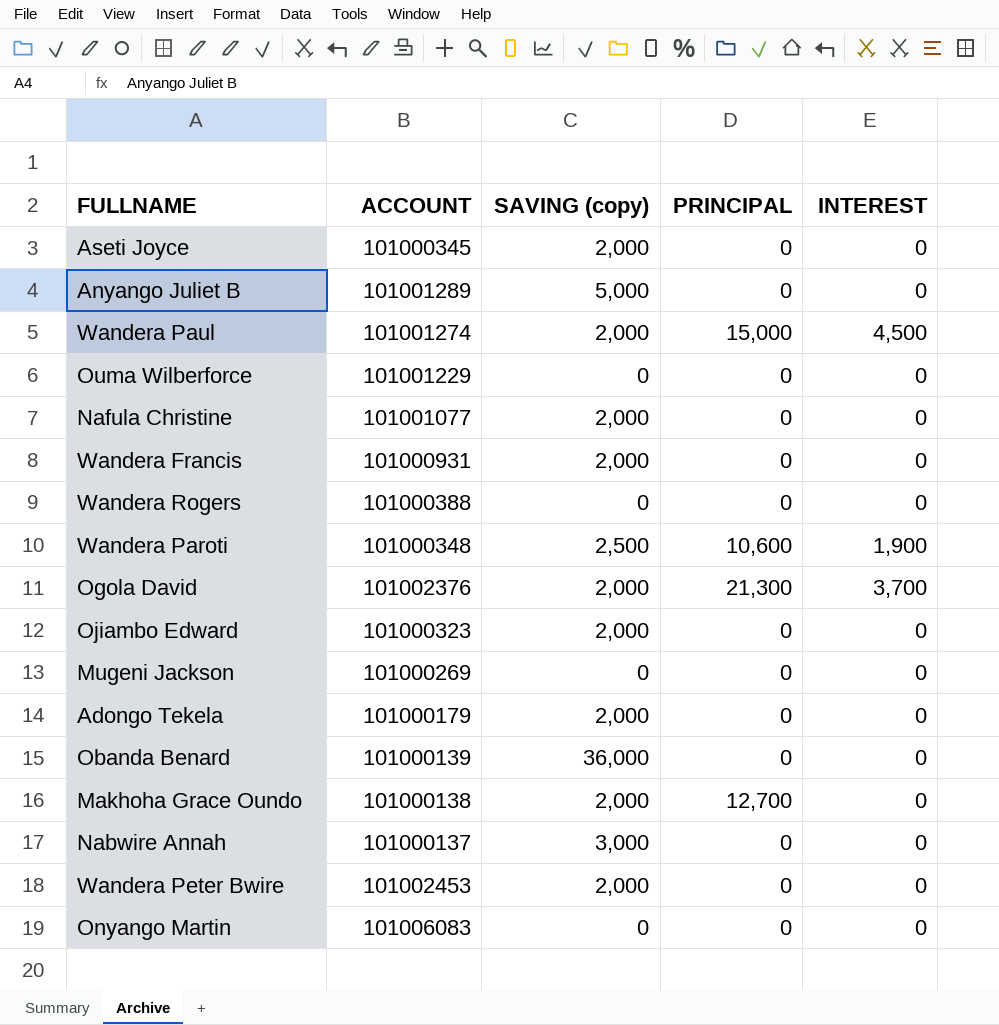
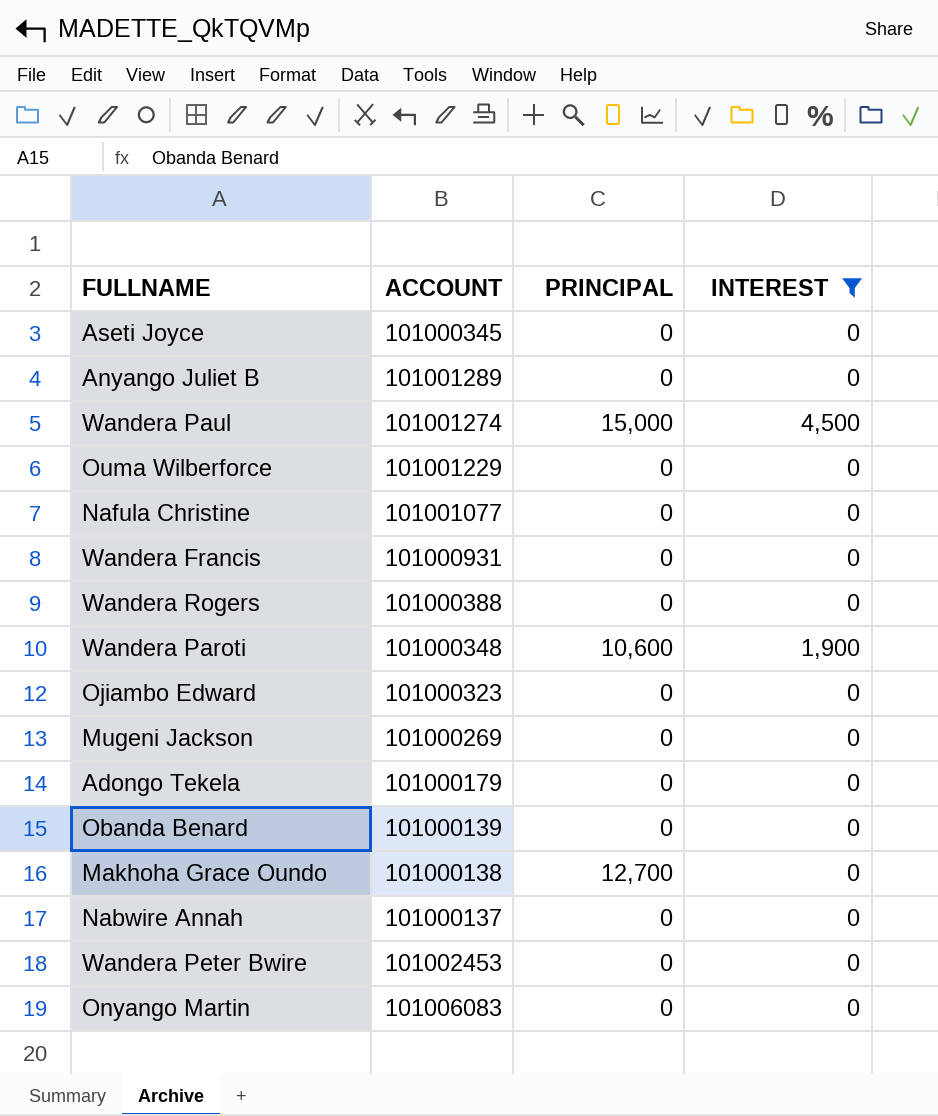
filter: none -> INTEREST != 3,700
column SAVING (copy) | position: 3 -> none

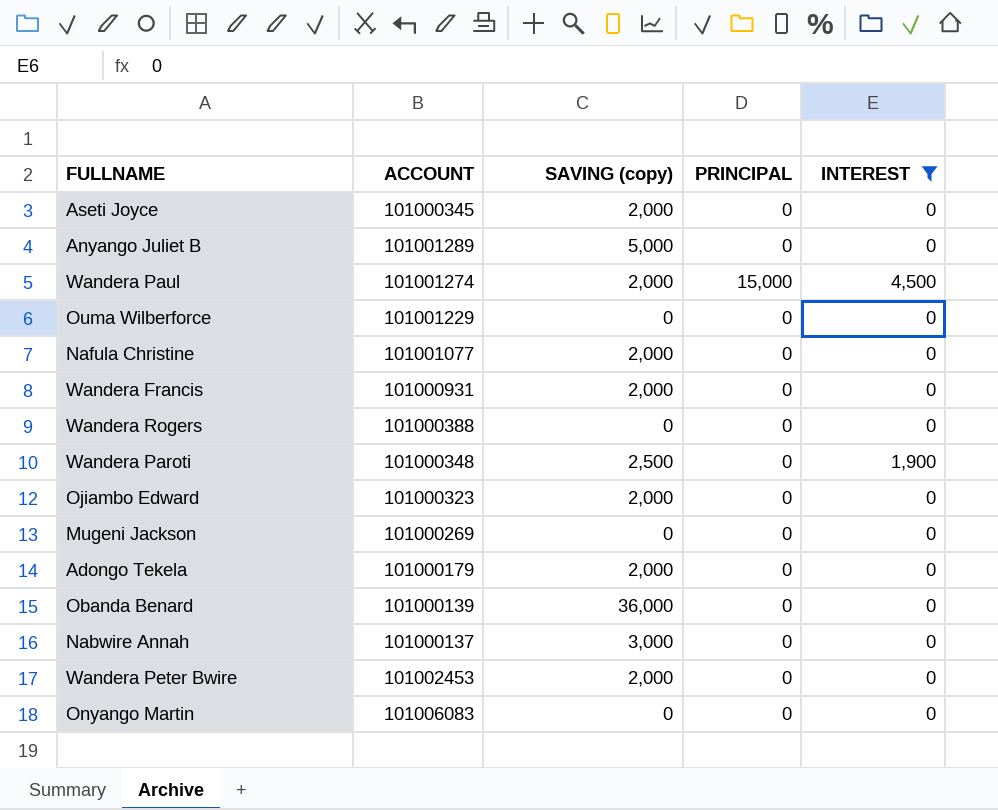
column SAVING (copy) | position: none -> 3
row Makhoha Grace Oundo: 101000138 | 12,700 | 0 -> none
Wandera Paroti | PRINCIPAL: 10,600 -> 0

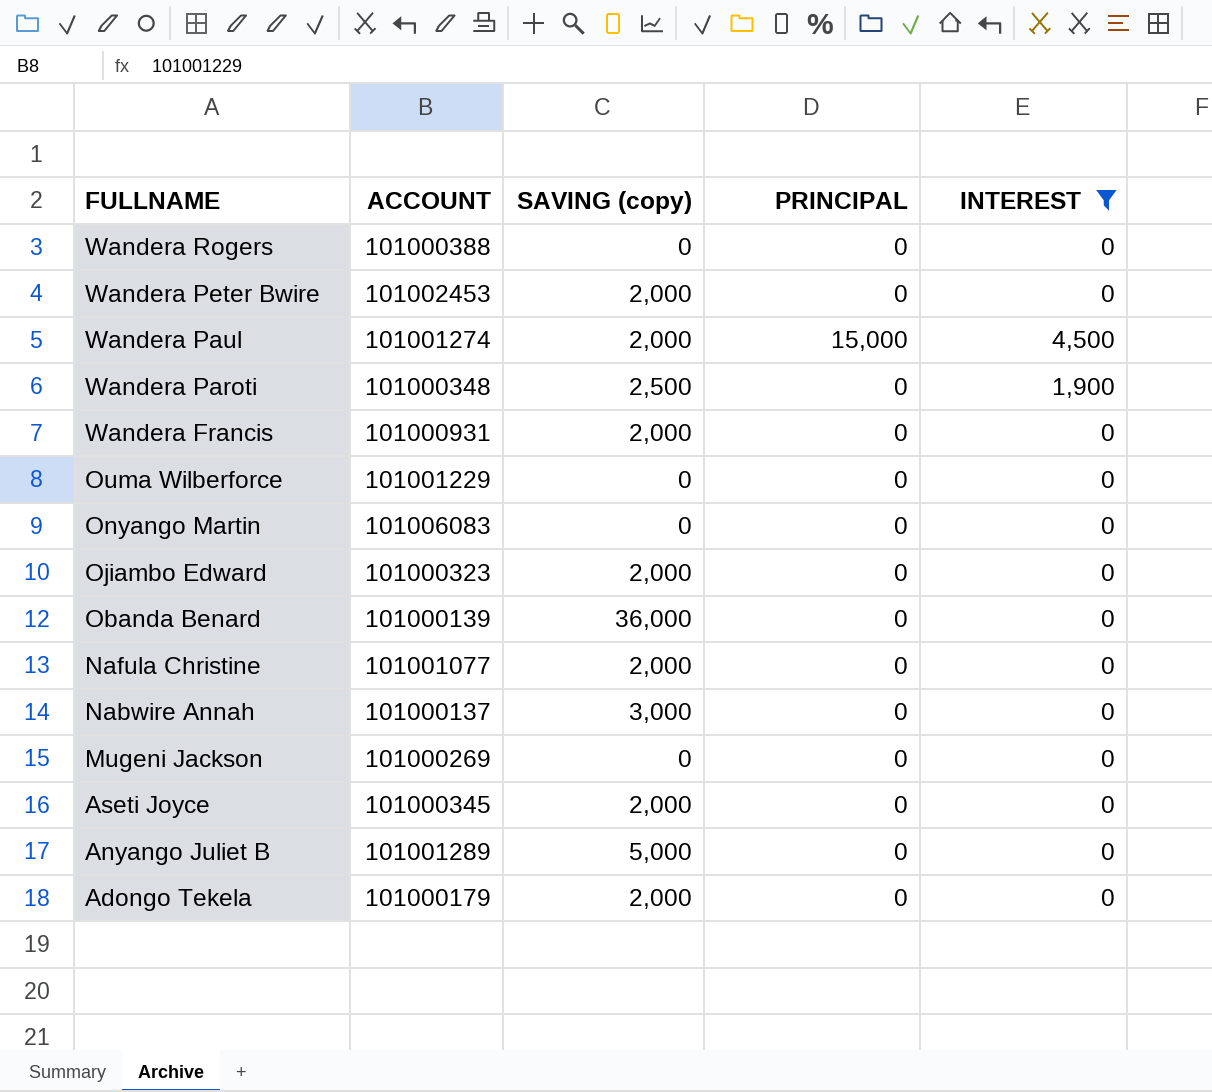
row order: none -> FULLNAME descending

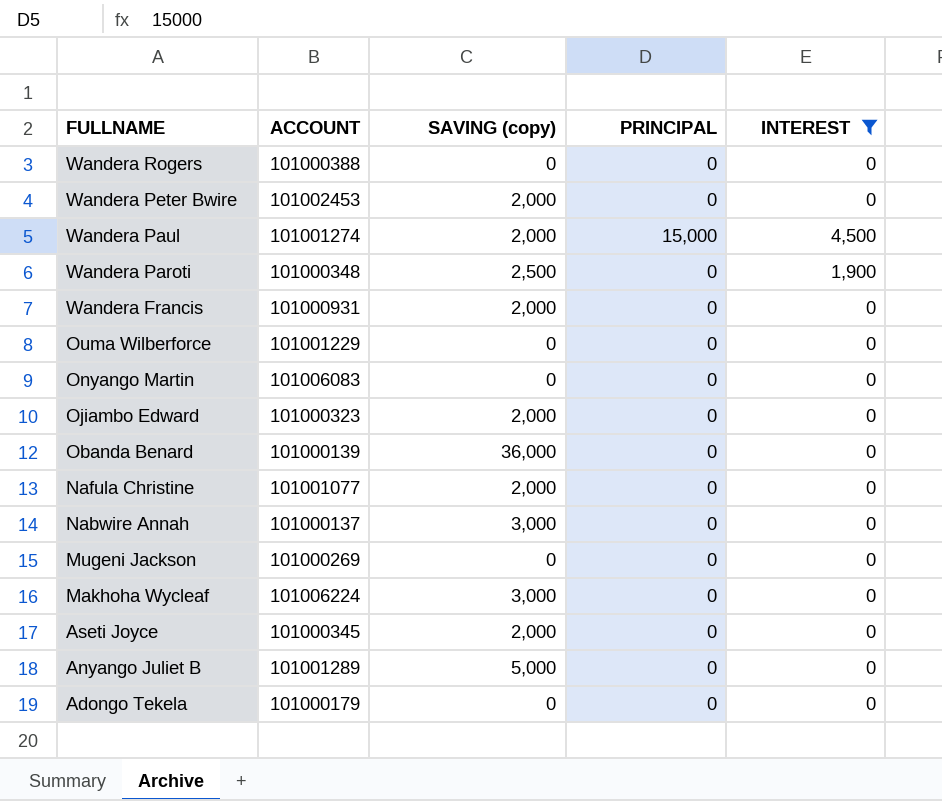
row Makhoha Wycleaf: none -> 101006224 | 3,000 | 0 | 0
Adongo Tekela | SAVING (copy): 2,000 -> 0

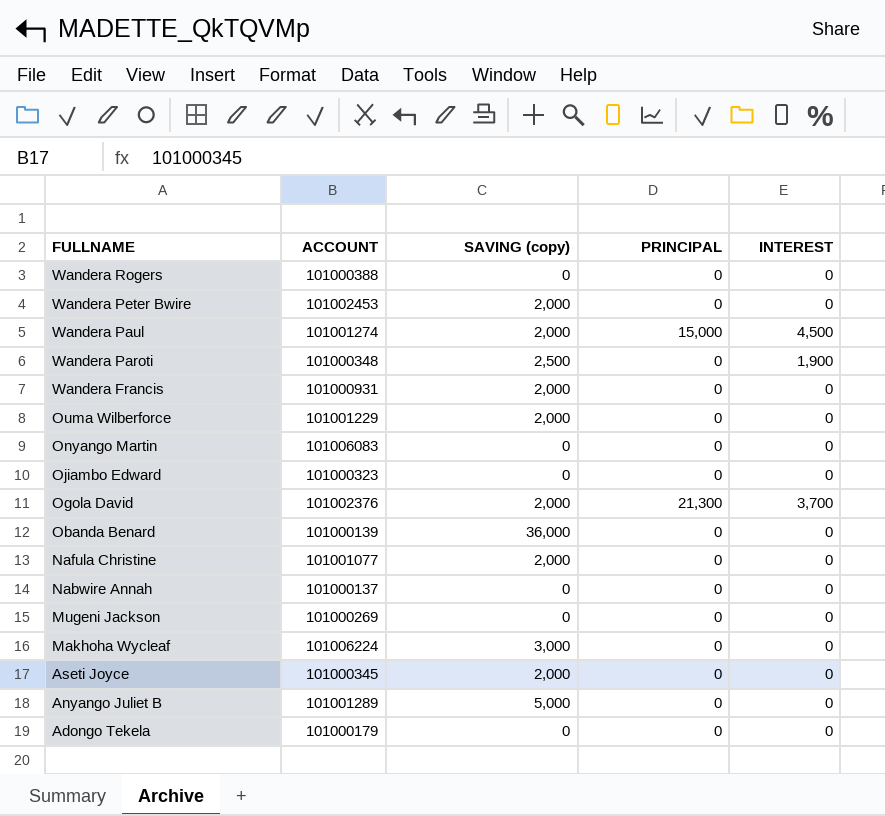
filter: INTEREST != 3,700 -> none
Ouma Wilberforce | SAVING (copy): 0 -> 2,000
Ojiambo Edward | SAVING (copy): 2,000 -> 0
Nabwire Annah | SAVING (copy): 3,000 -> 0

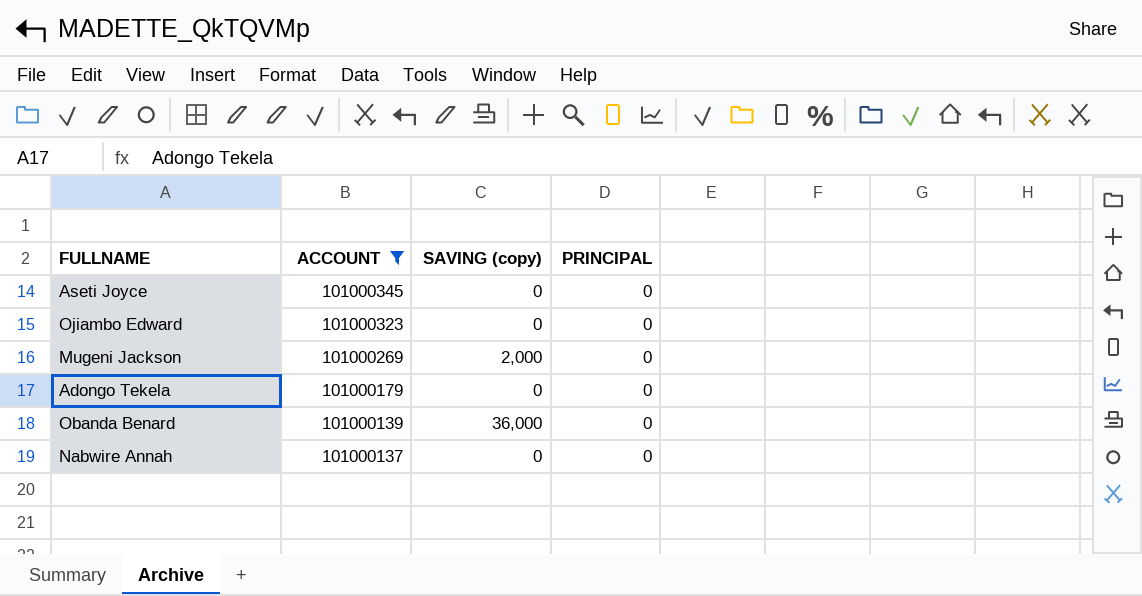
filter: none -> ACCOUNT <= 101000345
row order: FULLNAME descending -> ACCOUNT descending
column INTEREST | position: 5 -> none
Aseti Joyce | SAVING (copy): 2,000 -> 0
Mugeni Jackson | SAVING (copy): 0 -> 2,000

